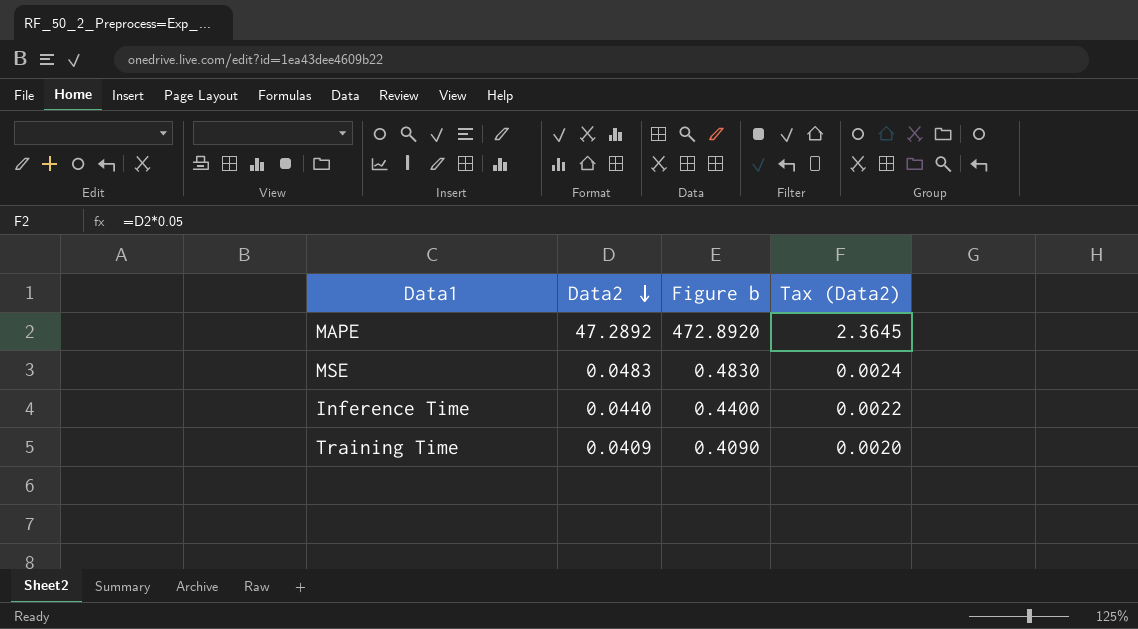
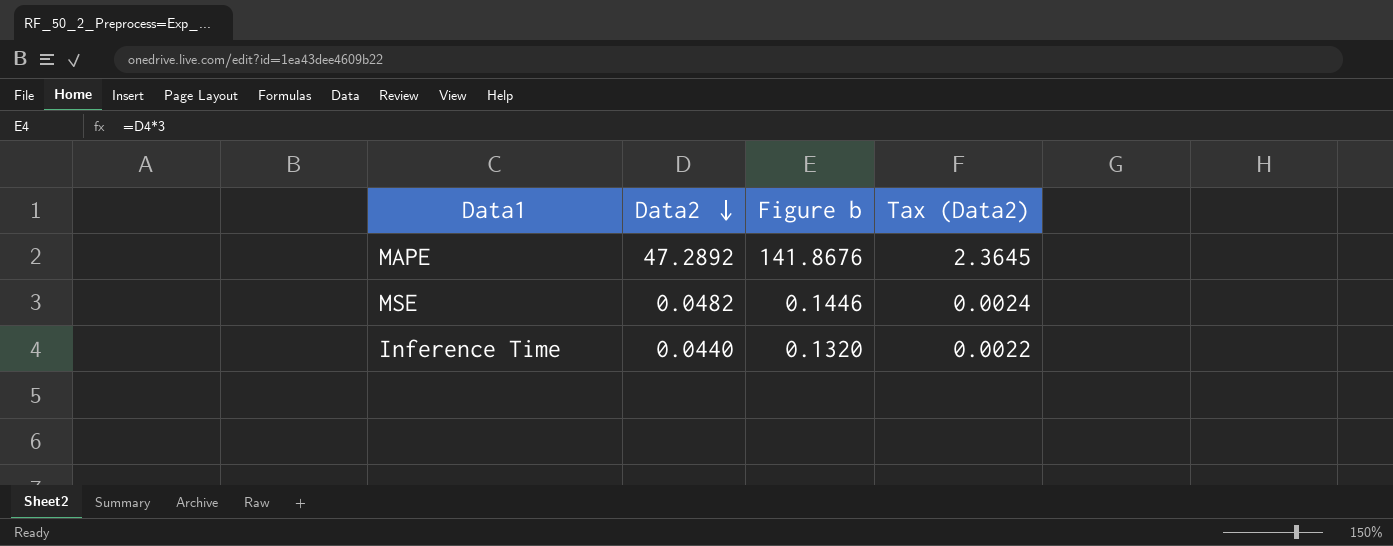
column Figure b | formula: [Data2] * 10 -> [Data2] * 3
row Training Time: 0.0409 | 0.4090 | 0.0020 -> none
MSE | Data2: 0.0483 -> 0.0482

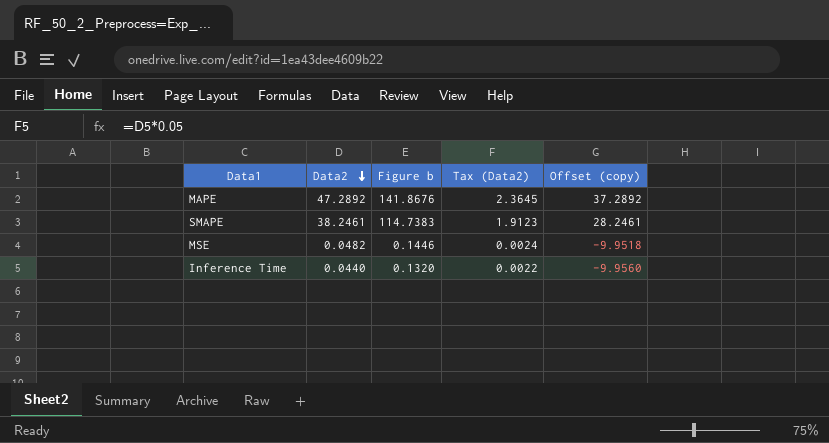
column Offset (copy) | formula: none -> [Data2] - 10
row SMAPE: none -> 38.2461 | 114.7383 | 1.9123 | 28.2461

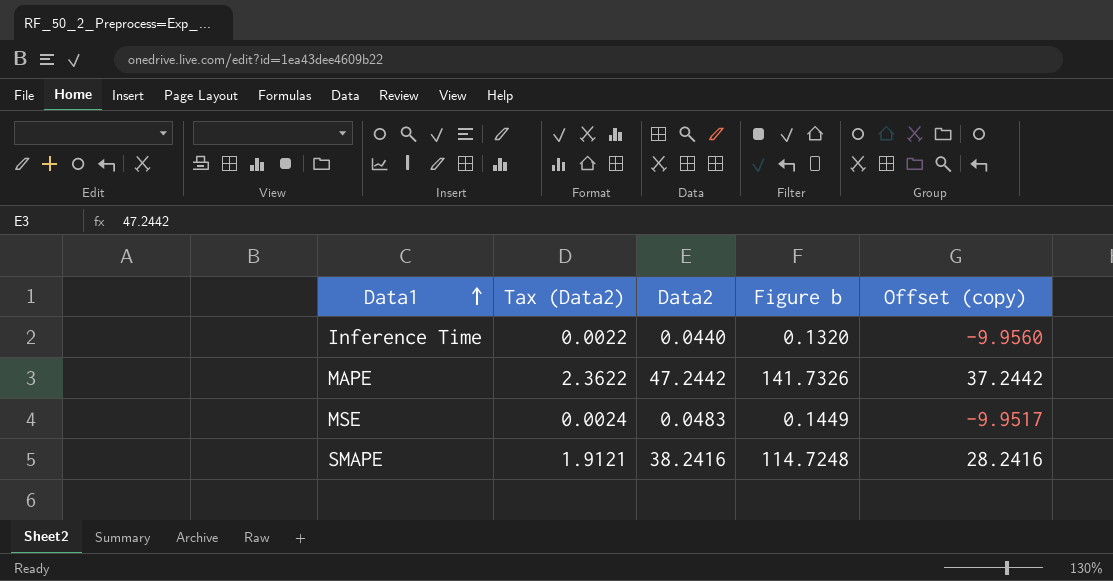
row order: Data2 descending -> Data1 ascending
column Tax (Data2) | position: 4 -> 2
MAPE | Tax (Data2): 2.3645 -> 2.3622
MAPE | Data2: 47.2892 -> 47.2442
MAPE | Figure b: 141.8676 -> 141.7326
MAPE | Offset (copy): 37.2892 -> 37.2442
MSE | Data2: 0.0482 -> 0.0483
MSE | Figure b: 0.1446 -> 0.1449
MSE | Offset (copy): -9.9518 -> -9.9517
SMAPE | Tax (Data2): 1.9123 -> 1.9121
SMAPE | Data2: 38.2461 -> 38.2416
SMAPE | Figure b: 114.7383 -> 114.7248
SMAPE | Offset (copy): 28.2461 -> 28.2416

